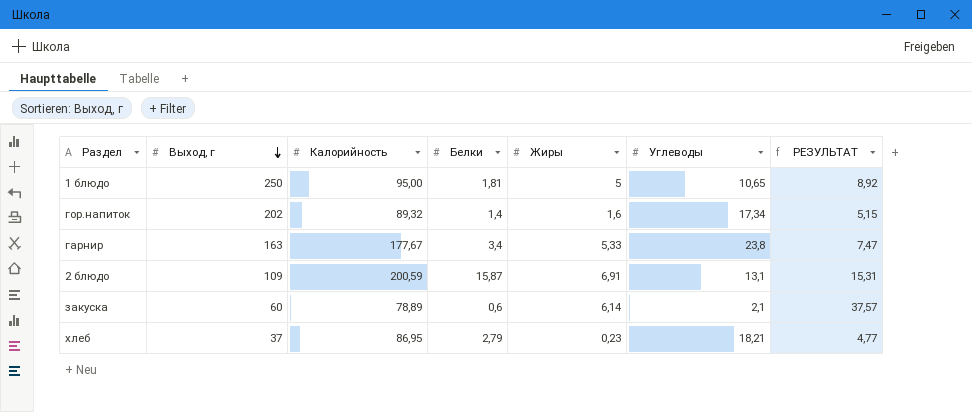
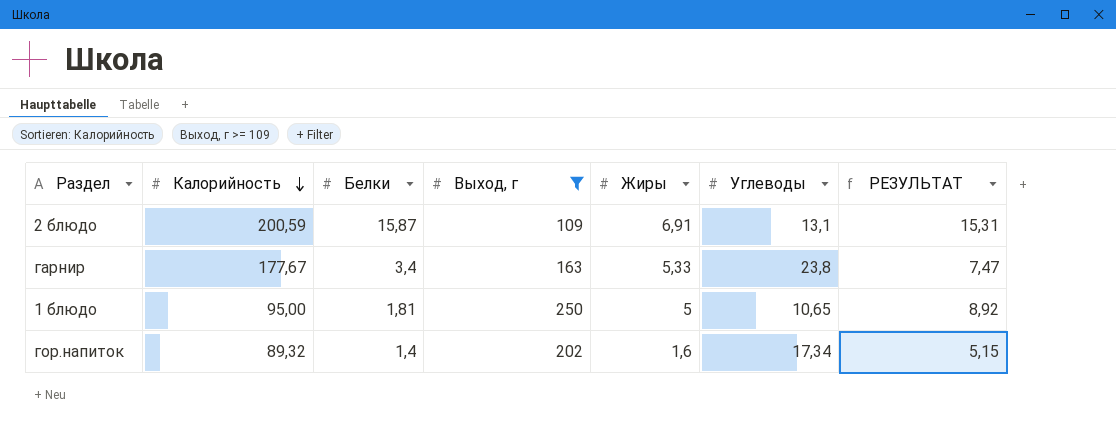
filter: none -> Выход, г >= 109
row order: Выход, г descending -> Калорийность descending
column Выход, г | position: 2 -> 4

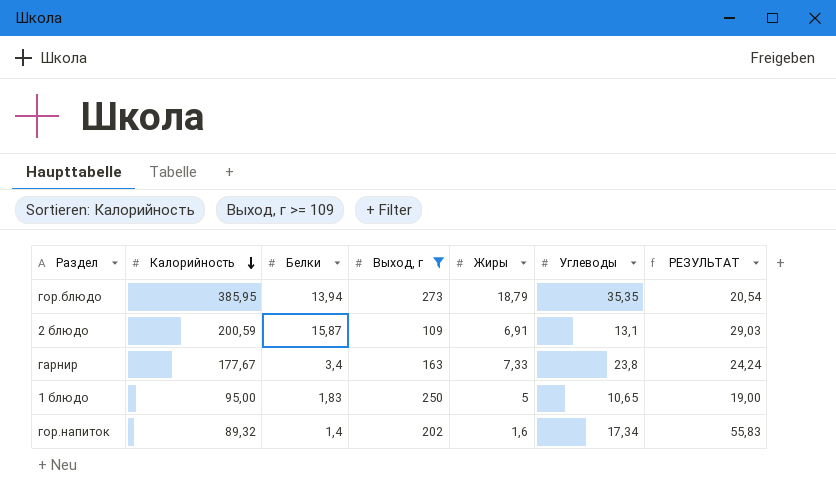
column РЕЗУЛЬТАТ | formula: [Калорийность] / [Углеводы] -> [Калорийность] / [Жиры]
row гор.блюдо: none -> 385,95 | 13,94 | 273 | 18,79 | 35,35 | 20,54
гарнир | Жиры: 5,33 -> 7,33
1 блюдо | Белки: 1,81 -> 1,83

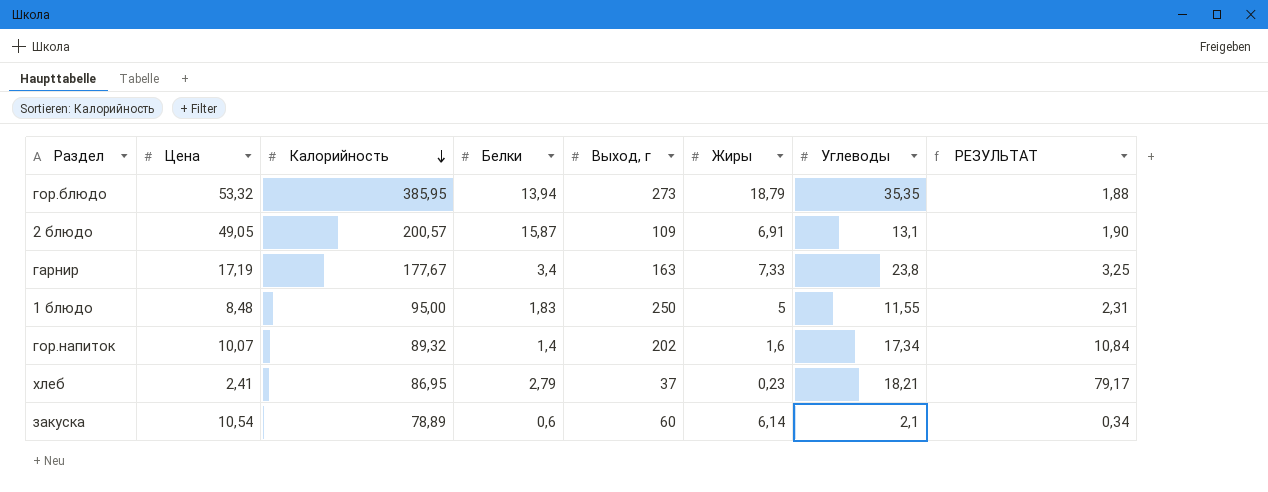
filter: Выход, г >= 109 -> none
column Цена | position: none -> 2
column РЕЗУЛЬТАТ | formula: [Калорийность] / [Жиры] -> [Углеводы] / [Жиры]
2 блюдо | Калорийность: 200,59 -> 200,57
1 блюдо | Углеводы: 10,65 -> 11,55

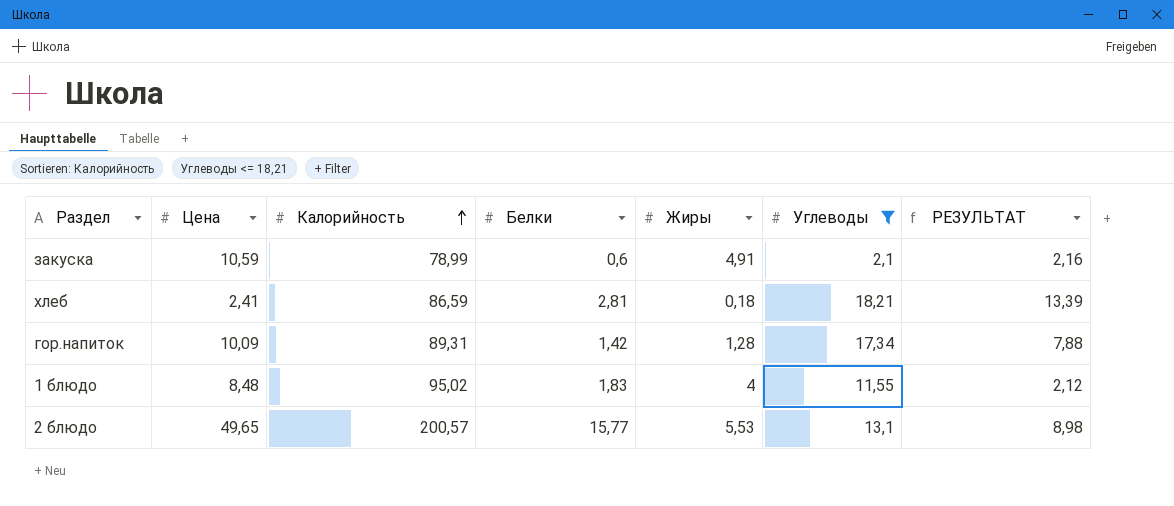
filter: none -> Углеводы <= 18,21
row order: Калорийность descending -> Калорийность ascending
column Выход, г | position: 5 -> none
column РЕЗУЛЬТАТ | formula: [Углеводы] / [Жиры] -> [Цена] / [Жиры]
закуска | Цена: 10,54 -> 10,59
закуска | Калорийность: 78,89 -> 78,99
закуска | Жиры: 6,14 -> 4,91
хлеб | Калорийность: 86,95 -> 86,59
хлеб | Белки: 2,79 -> 2,81
хлеб | Жиры: 0,23 -> 0,18
гор.напиток | Цена: 10,07 -> 10,09
гор.напиток | Калорийность: 89,32 -> 89,31
гор.напиток | Белки: 1,4 -> 1,42
гор.напиток | Жиры: 1,6 -> 1,28
1 блюдо | Калорийность: 95,00 -> 95,02
1 блюдо | Жиры: 5 -> 4
2 блюдо | Цена: 49,05 -> 49,65
2 блюдо | Белки: 15,87 -> 15,77
2 блюдо | Жиры: 6,91 -> 5,53

